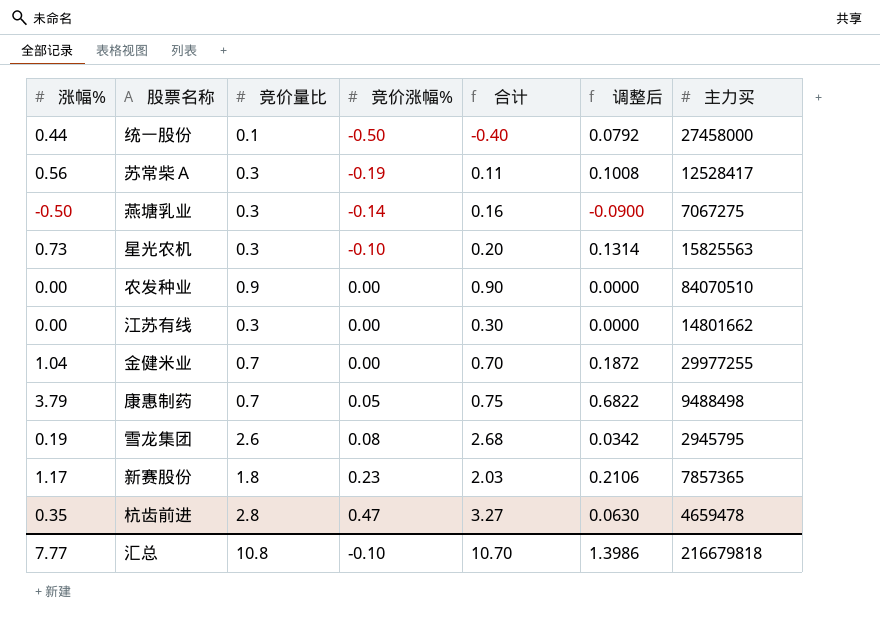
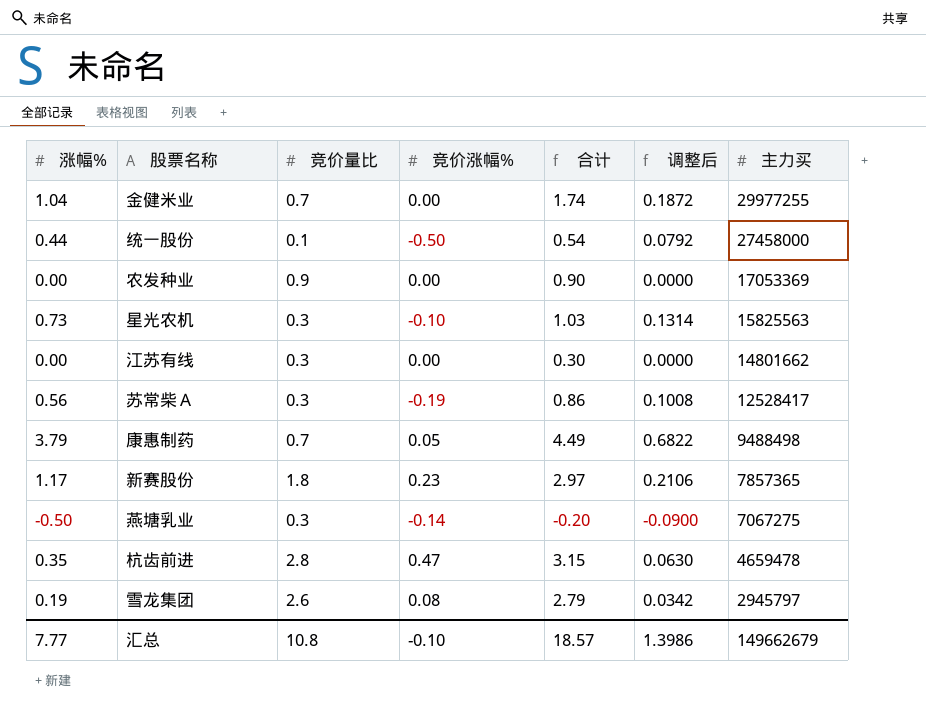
row order: 竞价涨幅% ascending -> 主力买 descending
column 合计 | formula: [竞价量比] + [竞价涨幅%] -> [涨幅%] + [竞价量比]
农发种业 | 主力买: 84070510 -> 17053369
雪龙集团 | 主力买: 2945795 -> 2945797
汇总 | 合计: 10.70 -> 18.57
汇总 | 主力买: 216679818 -> 149662679

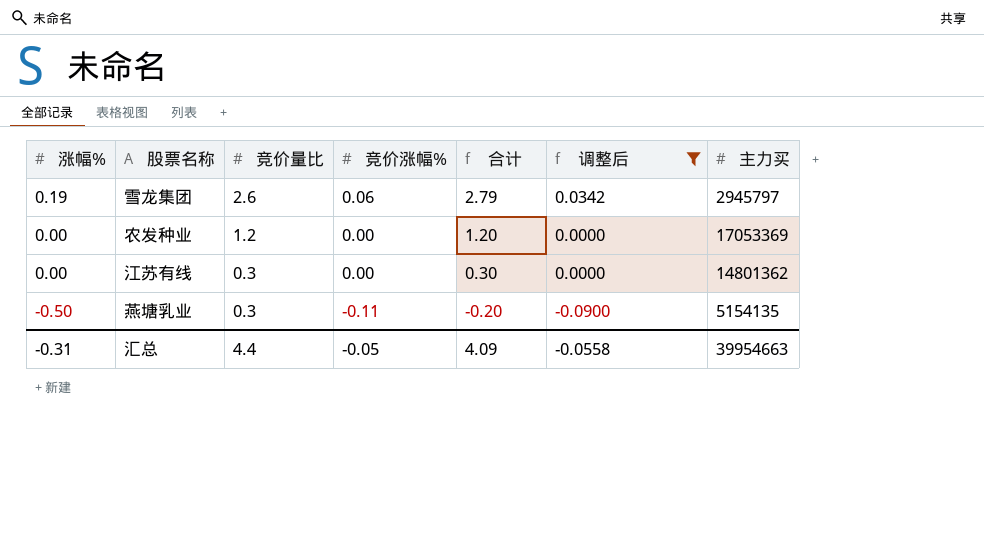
filter: none -> 调整后 <= 0.0342
row order: 主力买 descending -> 涨幅% descending
雪龙集团 | 竞价涨幅%: 0.08 -> 0.06
农发种业 | 竞价量比: 0.9 -> 1.2
农发种业 | 合计: 0.90 -> 1.20
江苏有线 | 主力买: 14801662 -> 14801362
燕塘乳业 | 竞价涨幅%: -0.14 -> -0.11
燕塘乳业 | 主力买: 7067275 -> 5154135
汇总 | 涨幅%: 7.77 -> -0.31
汇总 | 竞价量比: 10.8 -> 4.4
汇总 | 竞价涨幅%: -0.10 -> -0.05
汇总 | 合计: 18.57 -> 4.09
汇总 | 调整后: 1.3986 -> -0.0558
汇总 | 主力买: 149662679 -> 39954663

